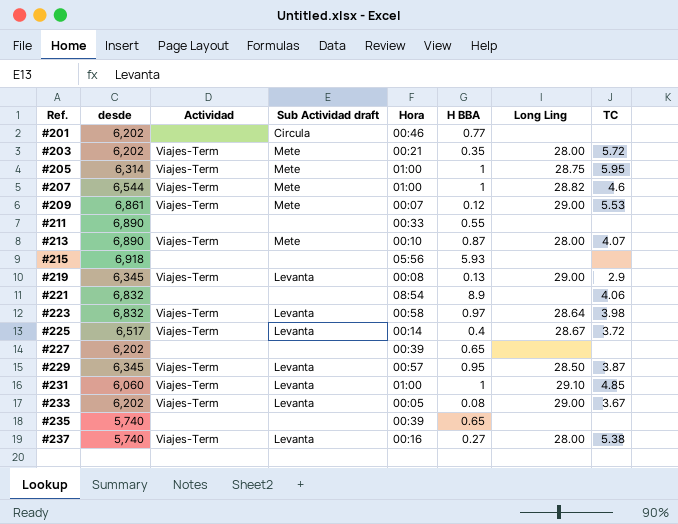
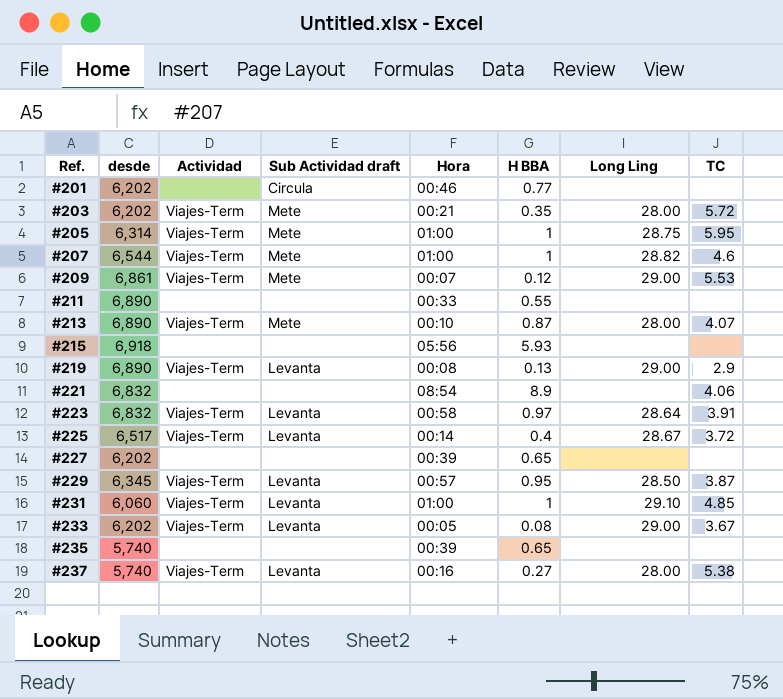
#219 | desde: 6,345 -> 6,890
#223 | TC: 3.98 -> 3.91

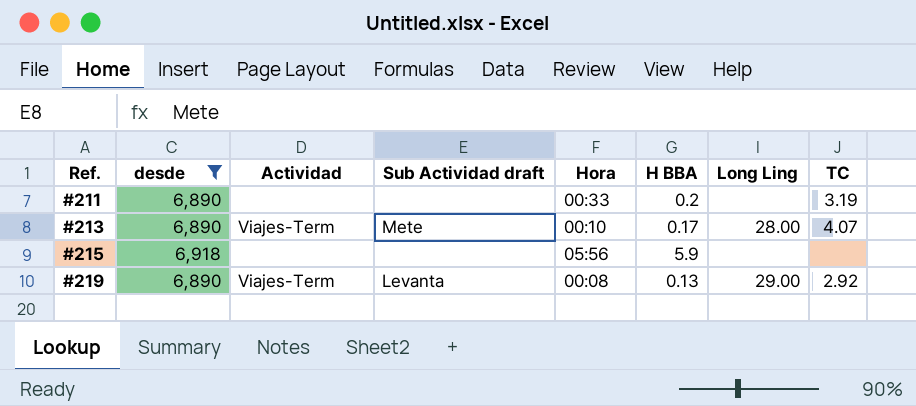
filter: none -> desde >= 6,890
#211 | H BBA: 0.55 -> 0.2
#211 | TC: none -> 3.19
#213 | H BBA: 0.87 -> 0.17
#215 | H BBA: 5.93 -> 5.9
#219 | TC: 2.9 -> 2.92

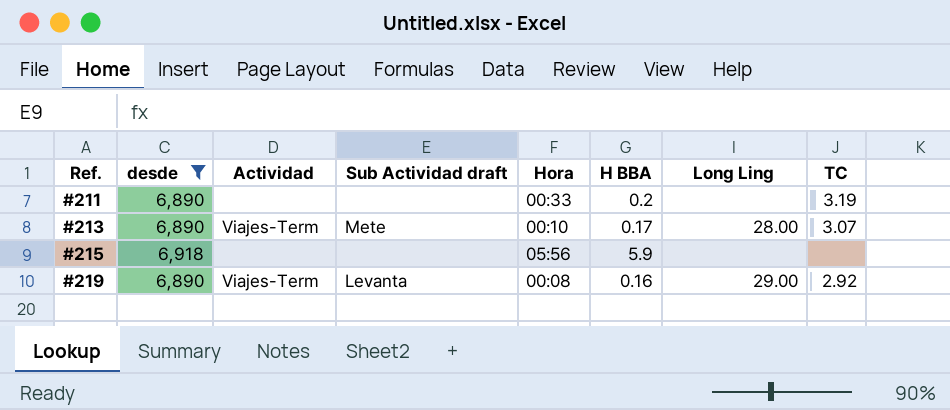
#213 | TC: 4.07 -> 3.07
#219 | H BBA: 0.13 -> 0.16

